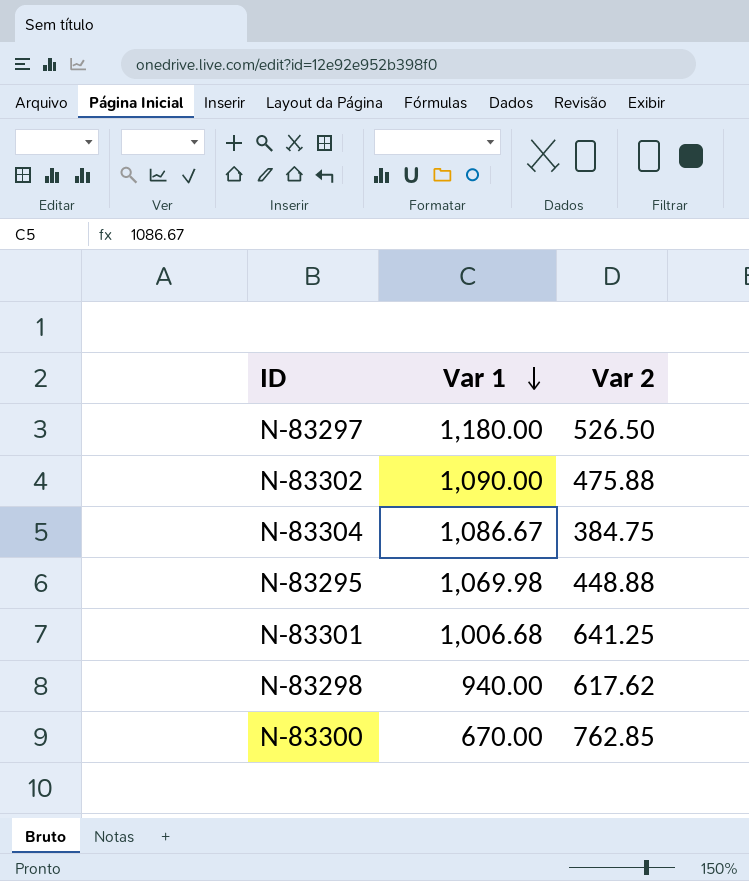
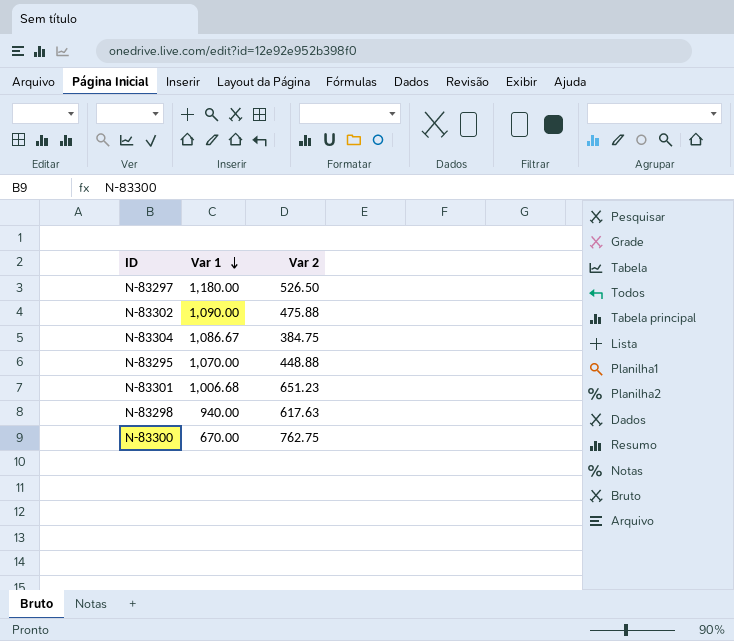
N-83295 | Var 1: 1,069.98 -> 1,070.00
N-83301 | Var 2: 641.25 -> 651.23
N-83298 | Var 2: 617.62 -> 617.63
N-83300 | Var 2: 762.85 -> 762.75

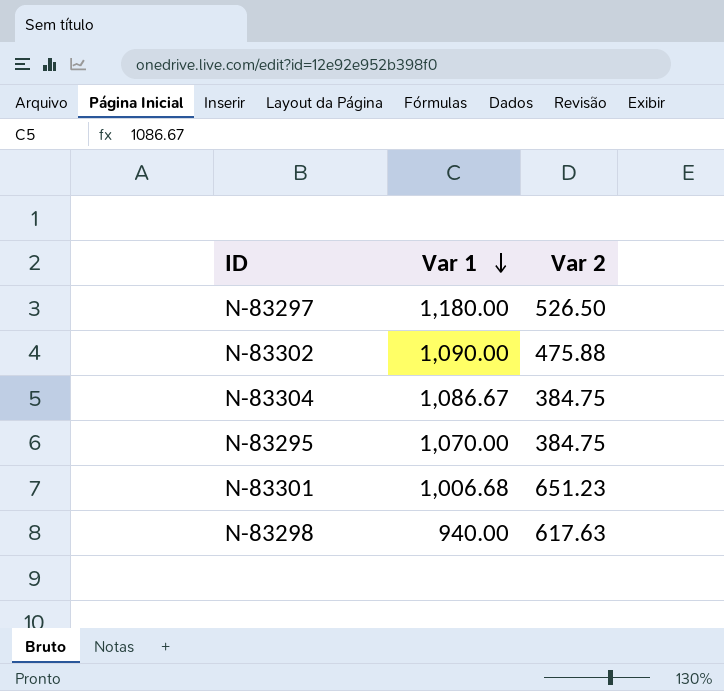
row N-83300: 670.00 | 762.75 -> none
N-83295 | Var 2: 448.88 -> 384.75

